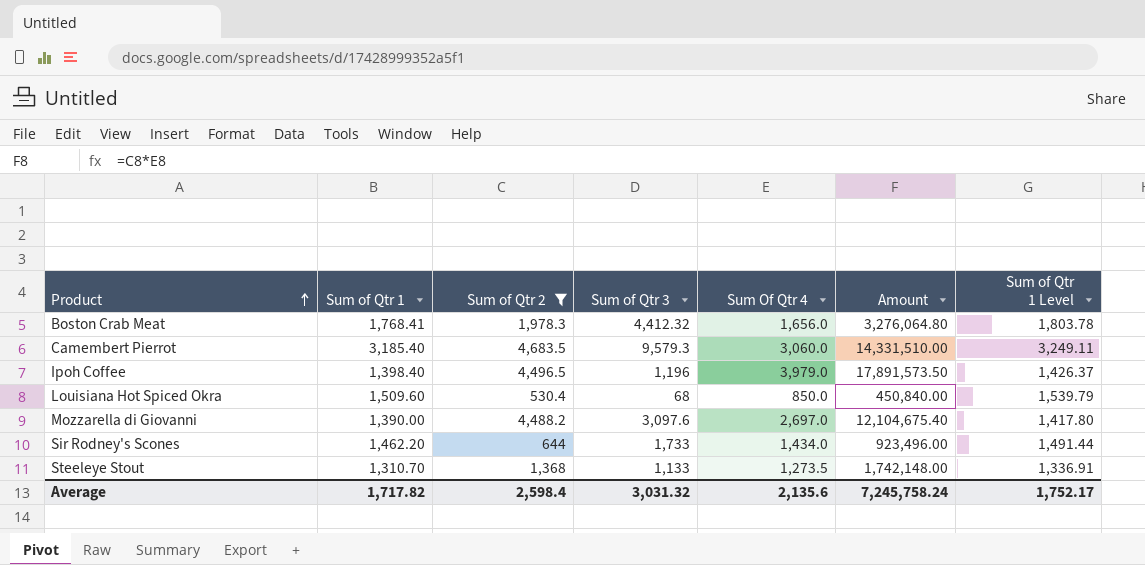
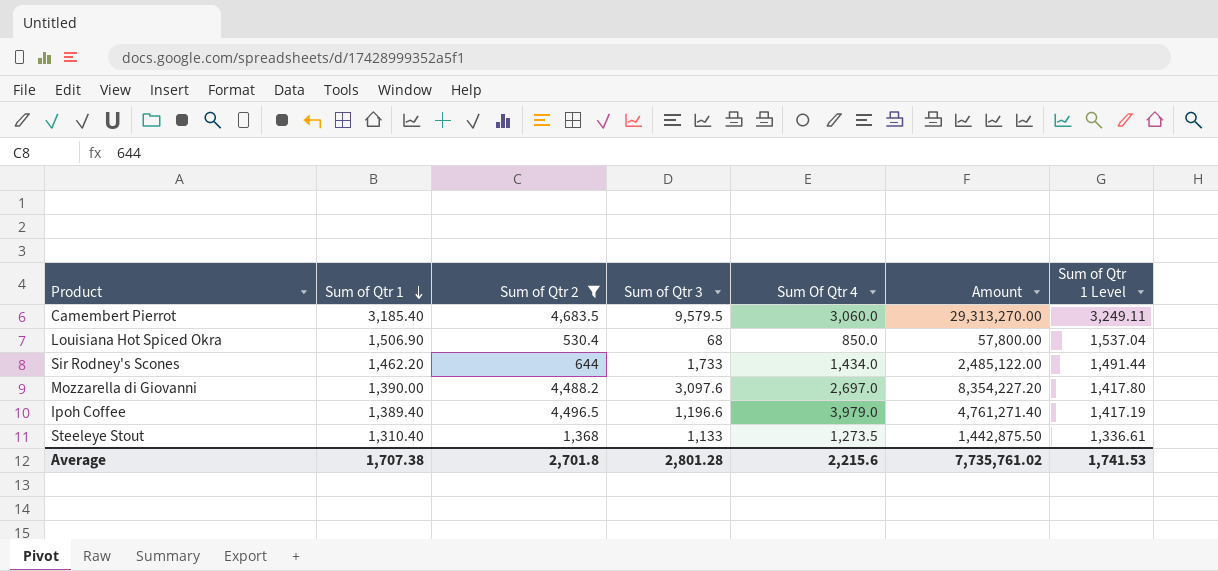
row order: Product ascending -> Sum of Qtr 1 descending
column Amount | formula: [Sum of Qtr 2] * [Sum Of Qtr 4] -> [Sum of Qtr 3] * [Sum Of Qtr 4]
row Boston Crab Meat: 1,768.41 | 1,978.3 | 4,412.32 | 1,656.0 | 3,276,064.80 | 1,803.78 -> none
Camembert Pierrot | Sum of Qtr 3: 9,579.3 -> 9,579.5
Louisiana Hot Spiced Okra | Sum of Qtr 1: 1,509.60 -> 1,506.90
Louisiana Hot Spiced Okra | Sum of Qtr 1 Level: 1,539.79 -> 1,537.04
Ipoh Coffee | Sum of Qtr 1: 1,398.40 -> 1,389.40
Ipoh Coffee | Sum of Qtr 3: 1,196 -> 1,196.6
Ipoh Coffee | Sum of Qtr 1 Level: 1,426.37 -> 1,417.19
Steeleye Stout | Sum of Qtr 1: 1,310.70 -> 1,310.40
Steeleye Stout | Sum of Qtr 1 Level: 1,336.91 -> 1,336.61
Average | Sum of Qtr 1: 1,717.82 -> 1,707.38
Average | Sum of Qtr 2: 2,598.4 -> 2,701.8
Average | Sum of Qtr 3: 3,031.32 -> 2,801.28
Average | Sum Of Qtr 4: 2,135.6 -> 2,215.6
Average | Amount: 7,245,758.24 -> 7,735,761.02
Average | Sum of Qtr 1 Level: 1,752.17 -> 1,741.53

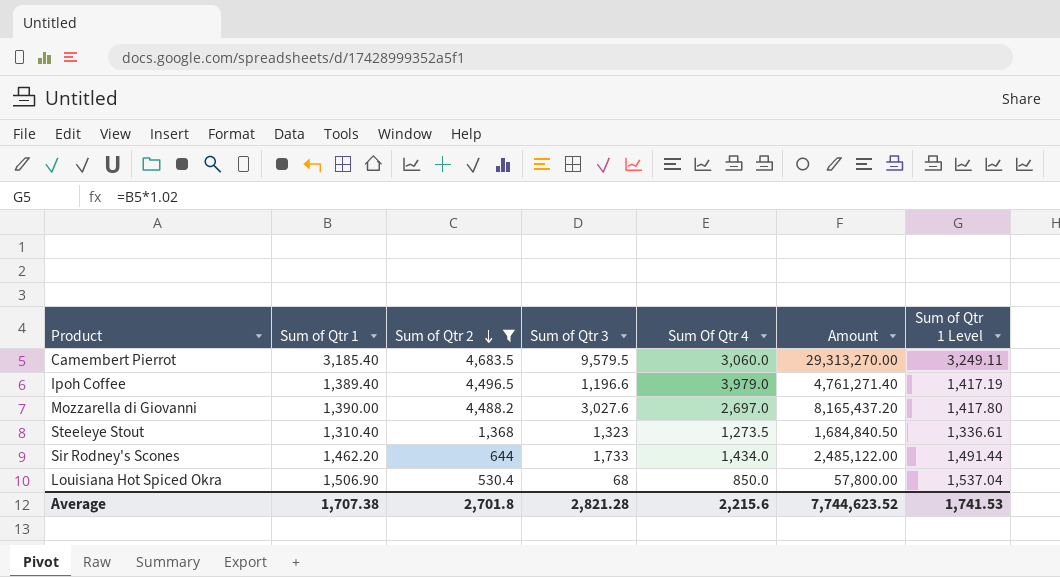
row order: Sum of Qtr 1 descending -> Sum of Qtr 2 descending
Mozzarella di Giovanni | Sum of Qtr 3: 3,097.6 -> 3,027.6
Mozzarella di Giovanni | Amount: 8,354,227.20 -> 8,165,437.20
Steeleye Stout | Sum of Qtr 3: 1,133 -> 1,323
Steeleye Stout | Amount: 1,442,875.50 -> 1,684,840.50
Average | Sum of Qtr 3: 2,801.28 -> 2,821.28
Average | Amount: 7,735,761.02 -> 7,744,623.52

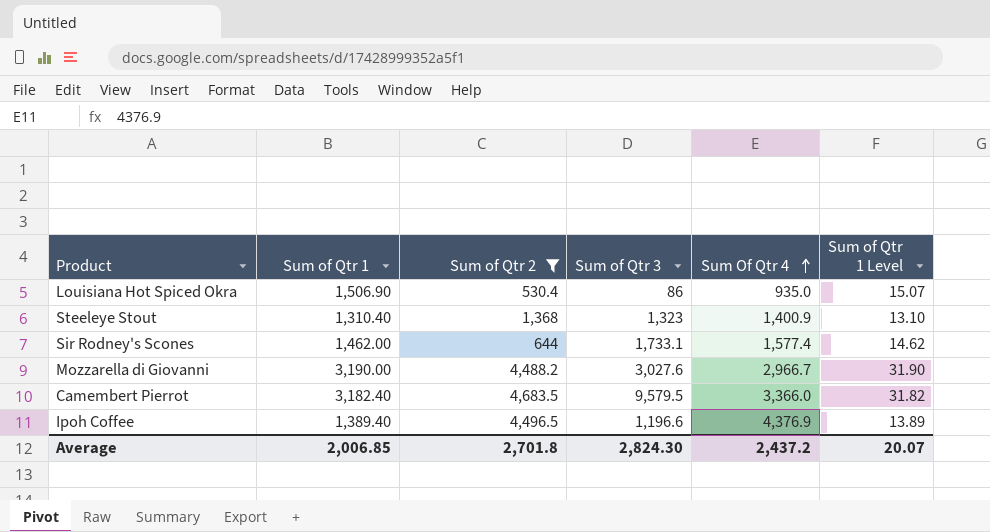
row order: Sum of Qtr 2 descending -> Sum Of Qtr 4 ascending
column Amount | formula: [Sum of Qtr 3] * [Sum Of Qtr 4] -> none
column Sum of Qtr 1 Level | formula: [Sum of Qtr 1] * 1.02 -> [Sum of Qtr 1] * 0.01
Louisiana Hot Spiced Okra | Sum of Qtr 3: 68 -> 86
Louisiana Hot Spiced Okra | Sum Of Qtr 4: 850.0 -> 935.0
Steeleye Stout | Sum Of Qtr 4: 1,273.5 -> 1,400.9
Sir Rodney's Scones | Sum of Qtr 1: 1,462.20 -> 1,462.00
Sir Rodney's Scones | Sum of Qtr 3: 1,733 -> 1,733.1
Sir Rodney's Scones | Sum Of Qtr 4: 1,434.0 -> 1,577.4
Mozzarella di Giovanni | Sum of Qtr 1: 1,390.00 -> 3,190.00
Mozzarella di Giovanni | Sum Of Qtr 4: 2,697.0 -> 2,966.7
Camembert Pierrot | Sum of Qtr 1: 3,185.40 -> 3,182.40
Camembert Pierrot | Sum Of Qtr 4: 3,060.0 -> 3,366.0
Ipoh Coffee | Sum Of Qtr 4: 3,979.0 -> 4,376.9
Average | Sum of Qtr 1: 1,707.38 -> 2,006.85
Average | Sum of Qtr 3: 2,821.28 -> 2,824.30
Average | Sum Of Qtr 4: 2,215.6 -> 2,437.2
Average | Sum of Qtr 1 Level: 1,741.53 -> 20.07

